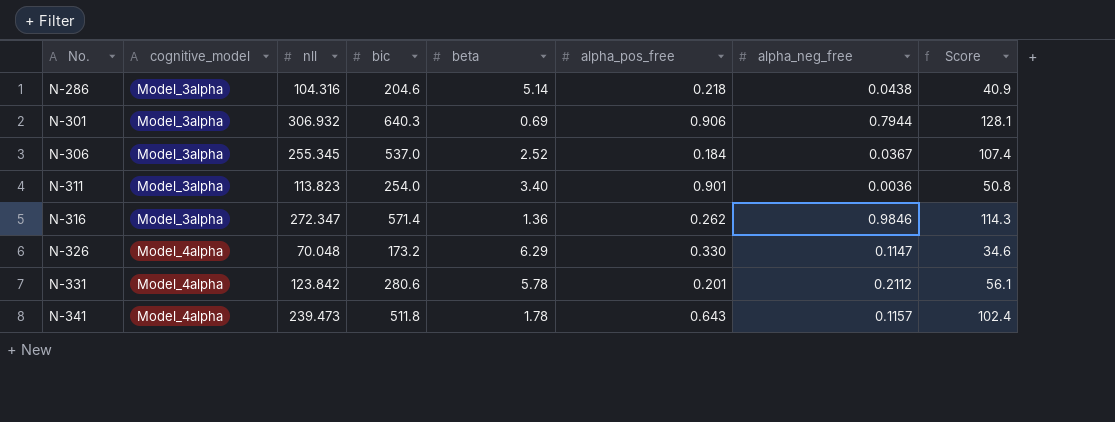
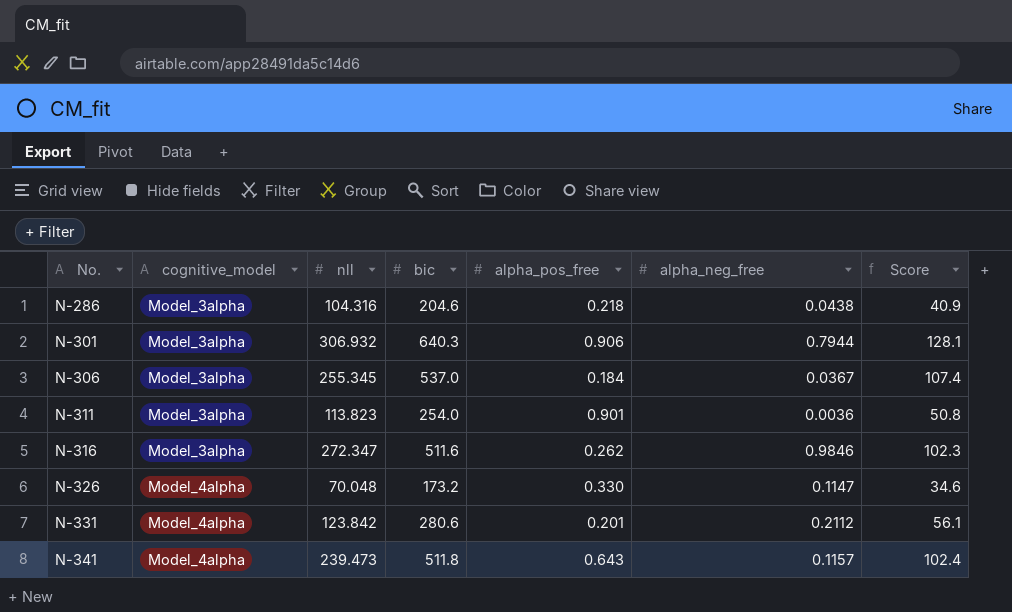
column beta | position: 5 -> none
N-316 | bic: 571.4 -> 511.6
N-316 | Score: 114.3 -> 102.3

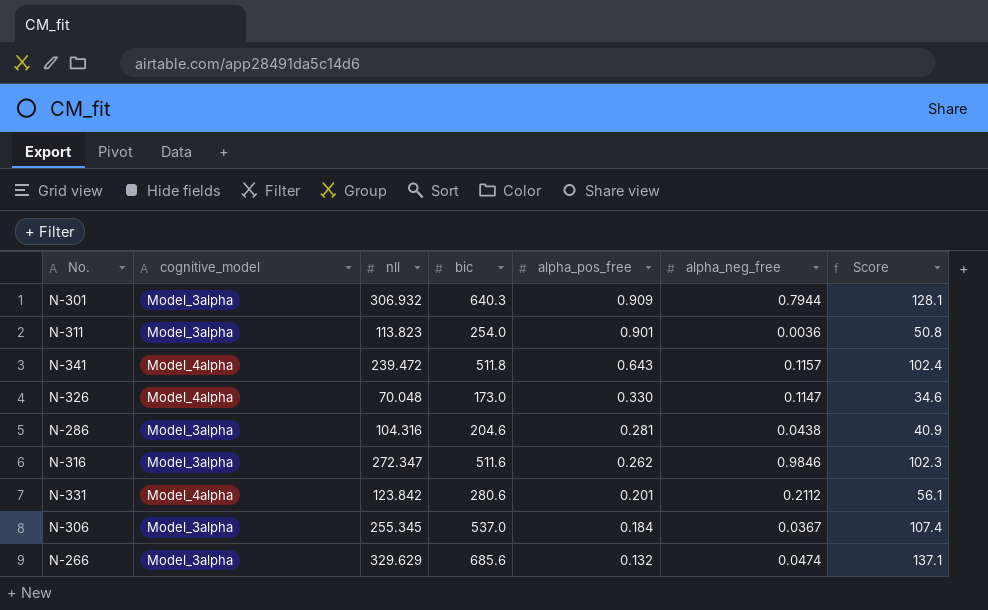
row order: No. ascending -> alpha_pos_free descending
N-301 | alpha_pos_free: 0.906 -> 0.909
N-341 | nll: 239.473 -> 239.472
N-326 | bic: 173.2 -> 173.0
N-286 | alpha_pos_free: 0.218 -> 0.281
row N-266: none -> Model_3alpha | 329.629 | 685.6 | 0.132 | 0.0474 | 137.1

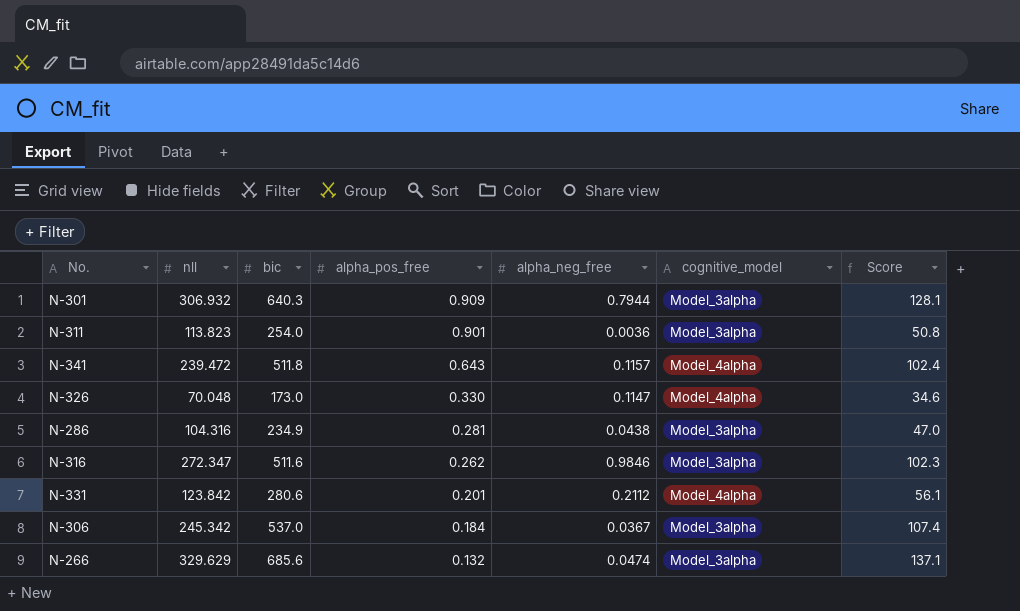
column cognitive_model | position: 2 -> 6
N-286 | bic: 204.6 -> 234.9
N-286 | Score: 40.9 -> 47.0
N-306 | nll: 255.345 -> 245.342

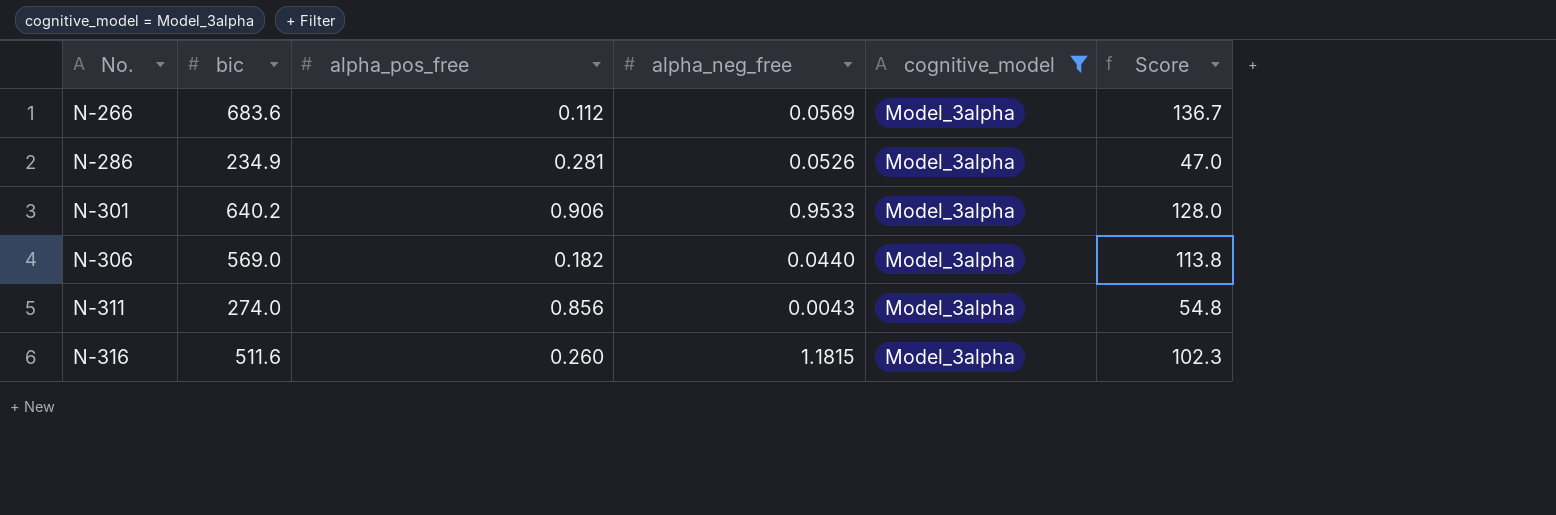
filter: none -> cognitive_model = Model_3alpha
row order: alpha_pos_free descending -> No. ascending
column nll | position: 2 -> none
N-266 | bic: 685.6 -> 683.6
N-266 | alpha_pos_free: 0.132 -> 0.112
N-266 | alpha_neg_free: 0.0474 -> 0.0569
N-266 | Score: 137.1 -> 136.7
N-286 | alpha_neg_free: 0.0438 -> 0.0526
N-301 | bic: 640.3 -> 640.2
N-301 | alpha_pos_free: 0.909 -> 0.906
N-301 | alpha_neg_free: 0.7944 -> 0.9533
N-301 | Score: 128.1 -> 128.0
N-306 | bic: 537.0 -> 569.0
N-306 | alpha_pos_free: 0.184 -> 0.182
N-306 | alpha_neg_free: 0.0367 -> 0.0440
N-306 | Score: 107.4 -> 113.8
N-311 | bic: 254.0 -> 274.0
N-311 | alpha_pos_free: 0.901 -> 0.856
N-311 | alpha_neg_free: 0.0036 -> 0.0043
N-311 | Score: 50.8 -> 54.8
N-316 | alpha_pos_free: 0.262 -> 0.260
N-316 | alpha_neg_free: 0.9846 -> 1.1815

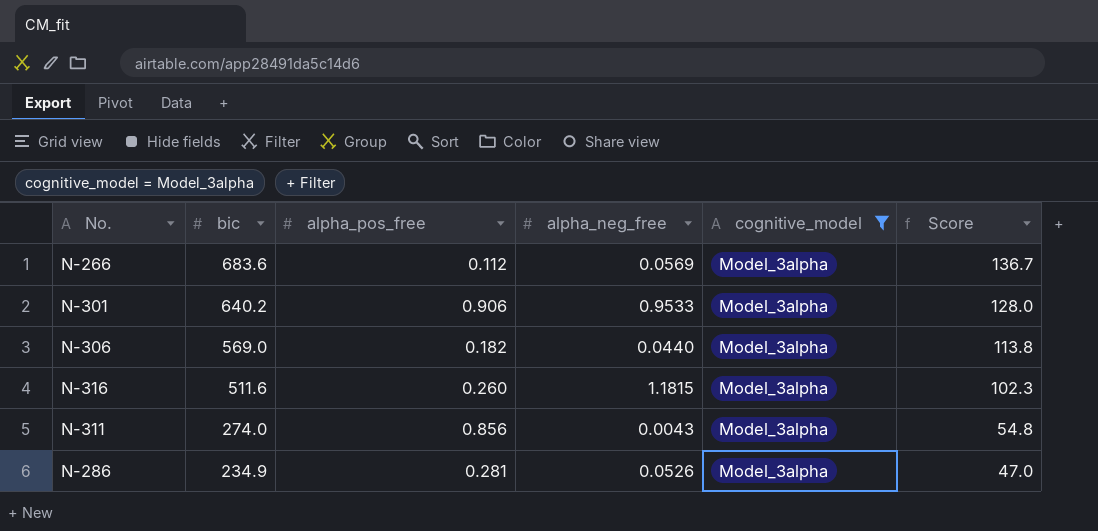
row order: No. ascending -> bic descending

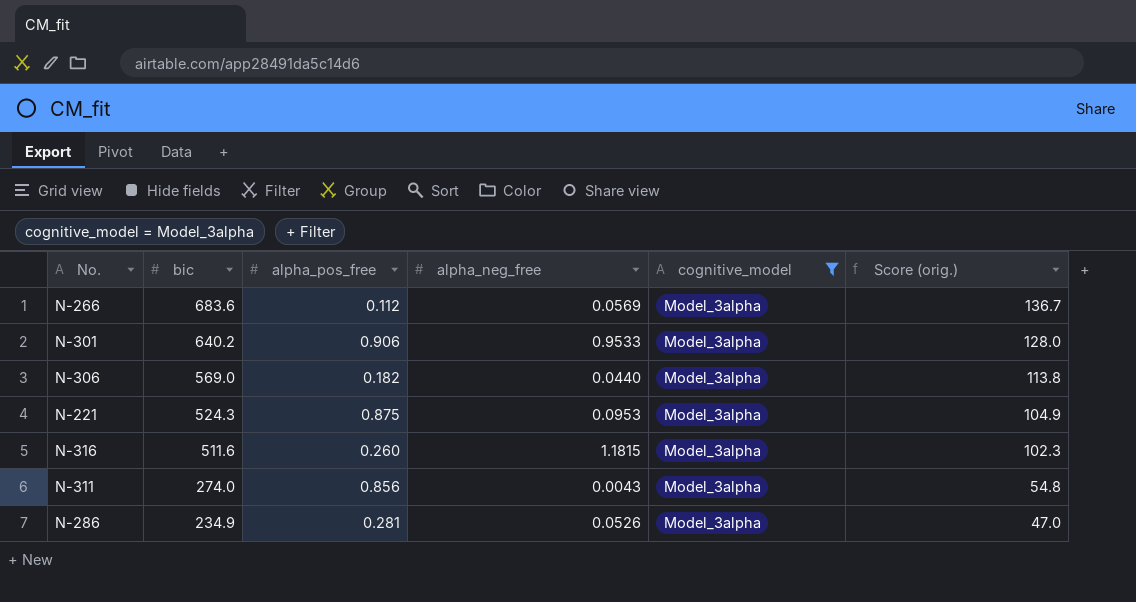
column name: Score -> Score (orig.)
row N-221: none -> 524.3 | 0.875 | 0.0953 | Model_3alpha | 104.9

